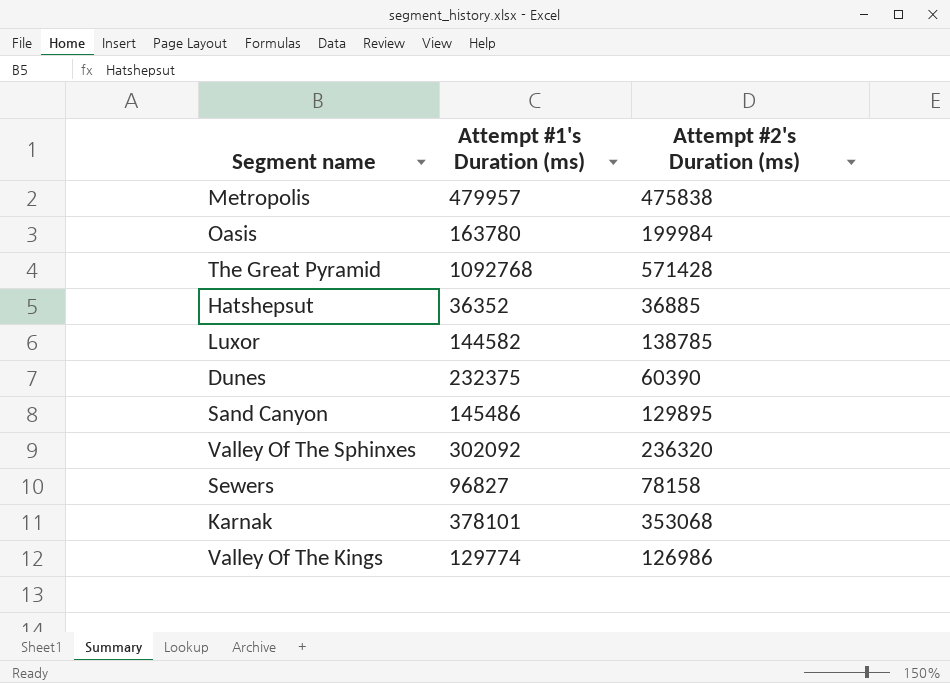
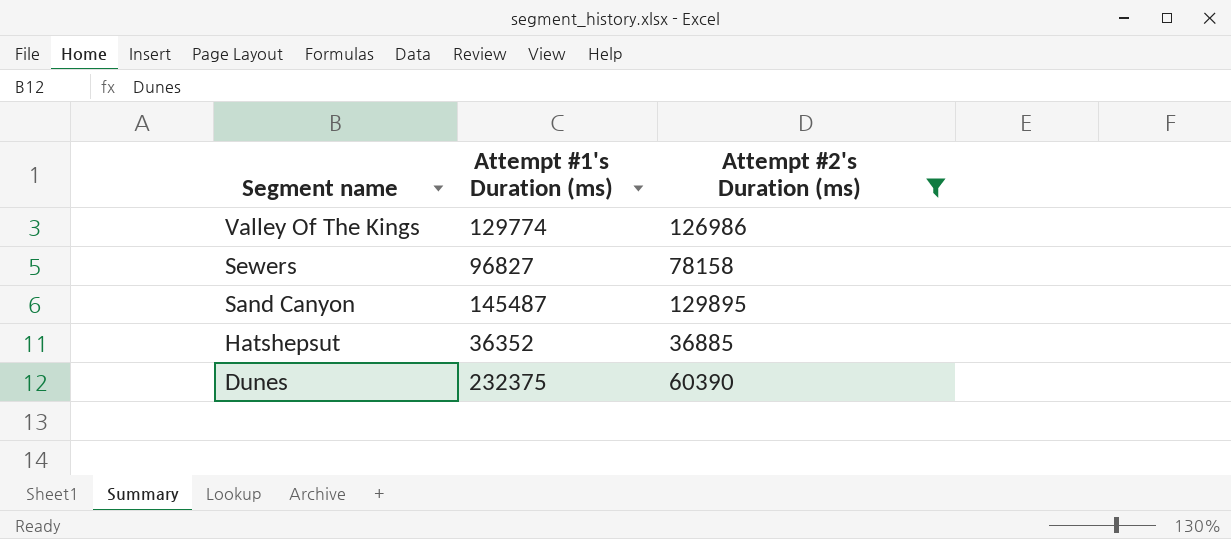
filter: none -> Attempt #2's Duration (ms) <= 129895
row order: none -> Segment name descending
Sand Canyon | Attempt #1's Duration (ms): 145486 -> 145487

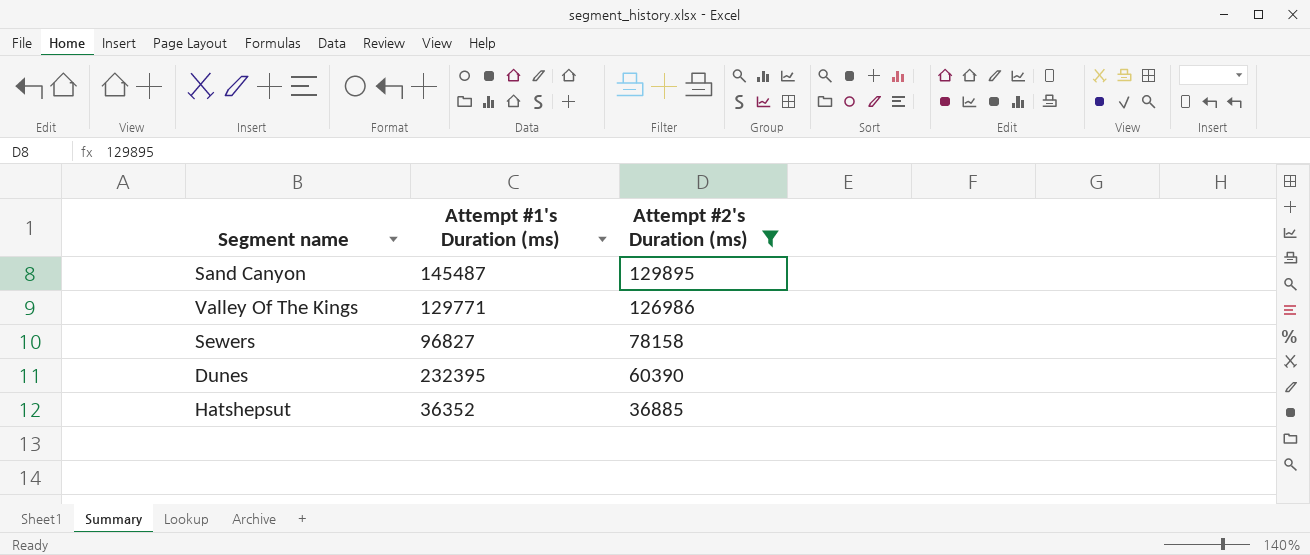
row order: Segment name descending -> Attempt #2's Duration (ms) descending
Valley Of The Kings | Attempt #1's Duration (ms): 129774 -> 129771
Dunes | Attempt #1's Duration (ms): 232375 -> 232395

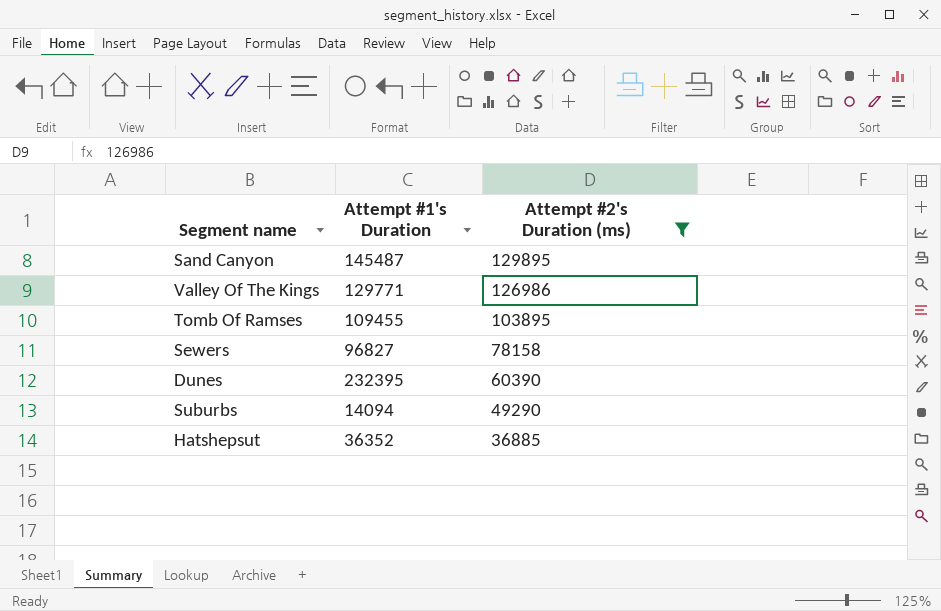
column name: Attempt #1's Duration (ms) -> Attempt #1's Duration
row Tomb Of Ramses: none -> 109455 | 103895
row Suburbs: none -> 14094 | 49290

